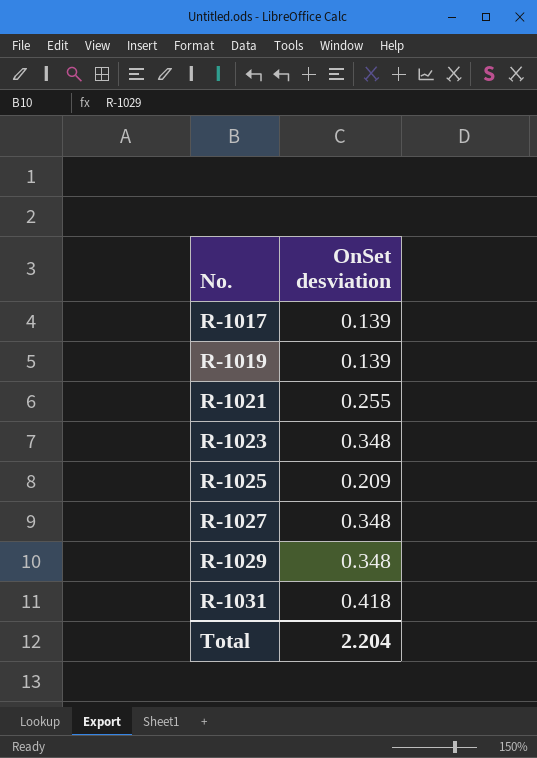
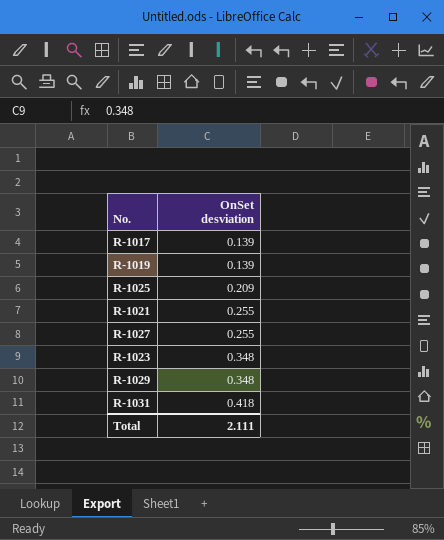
row order: No. ascending -> OnSet desviation ascending
R-1027 | OnSet desviation: 0.348 -> 0.255
Total | OnSet desviation: 2.204 -> 2.111

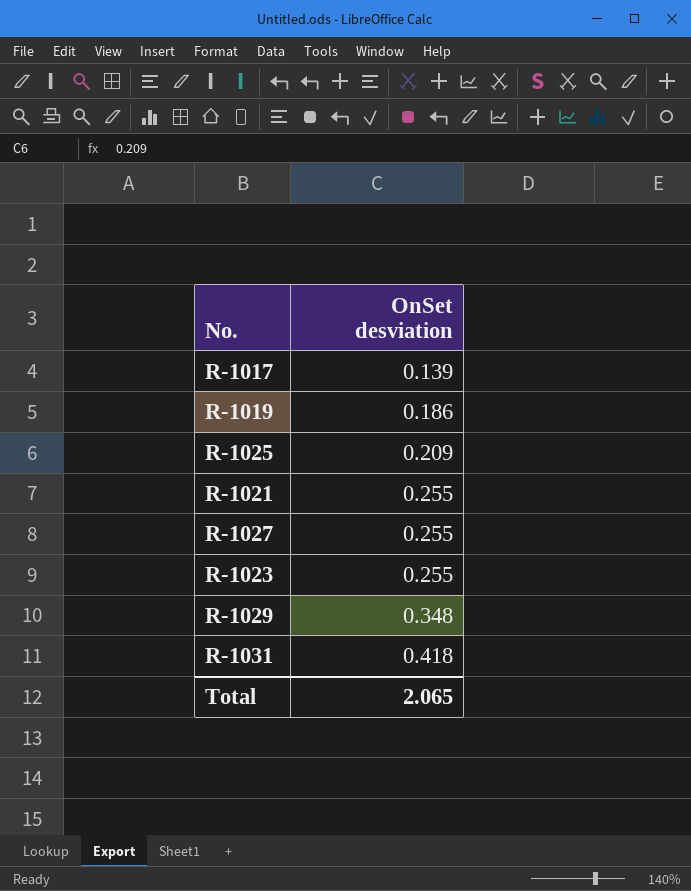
R-1019 | OnSet desviation: 0.139 -> 0.186
R-1023 | OnSet desviation: 0.348 -> 0.255
Total | OnSet desviation: 2.111 -> 2.065

